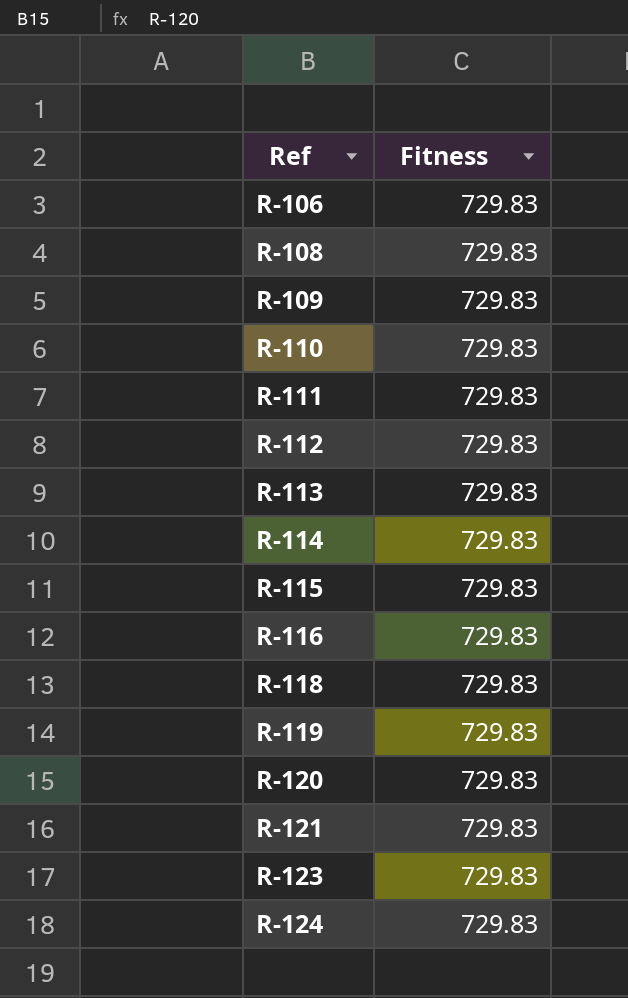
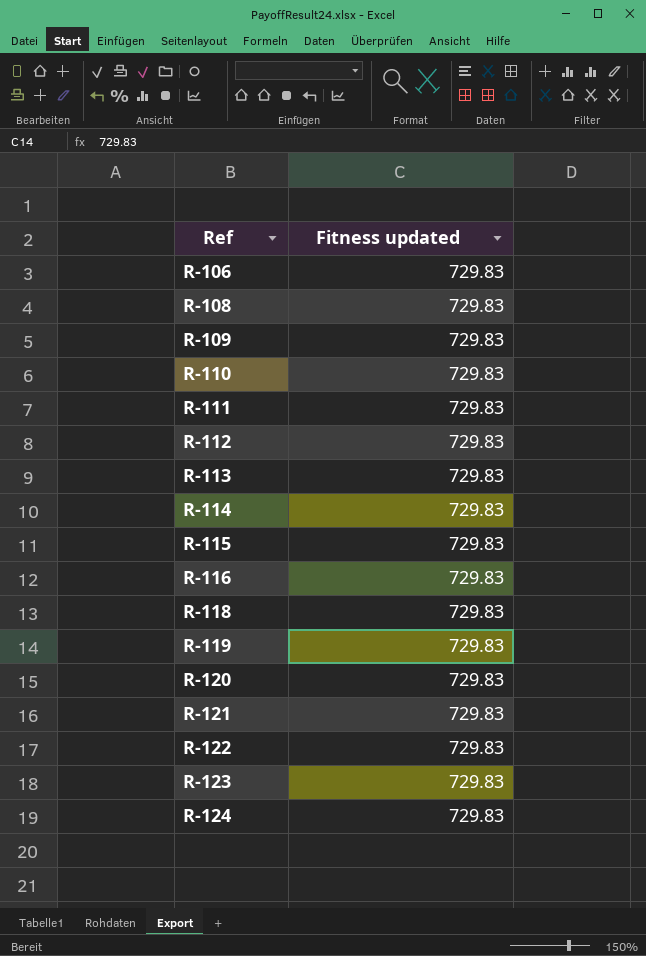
column name: Fitness -> Fitness updated
row R-122: none -> 729.83

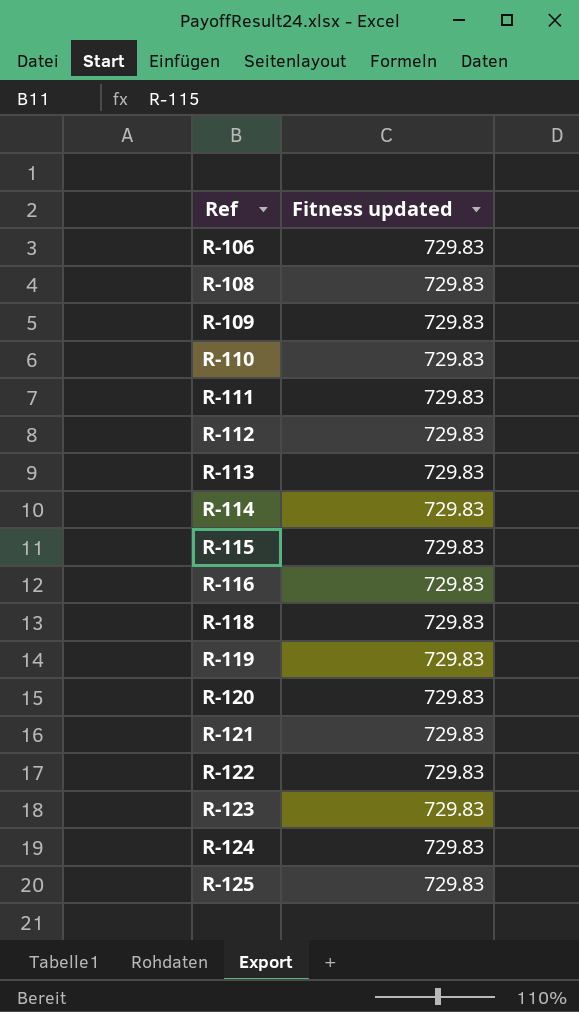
row R-125: none -> 729.83

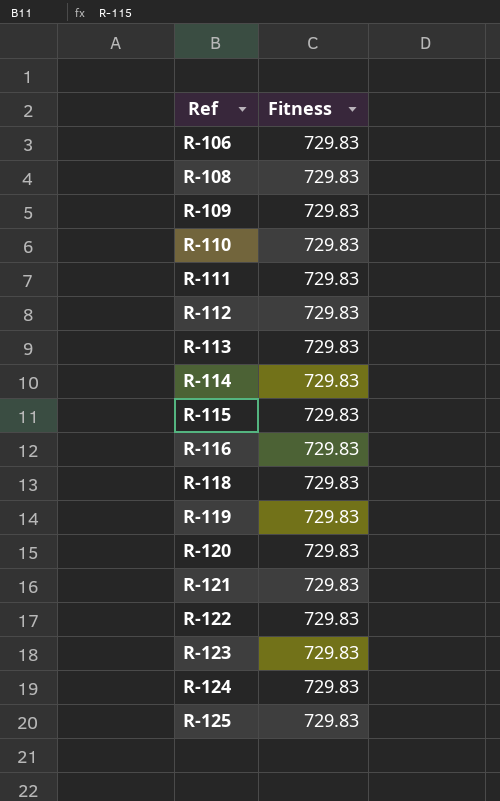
column name: Fitness updated -> Fitness

